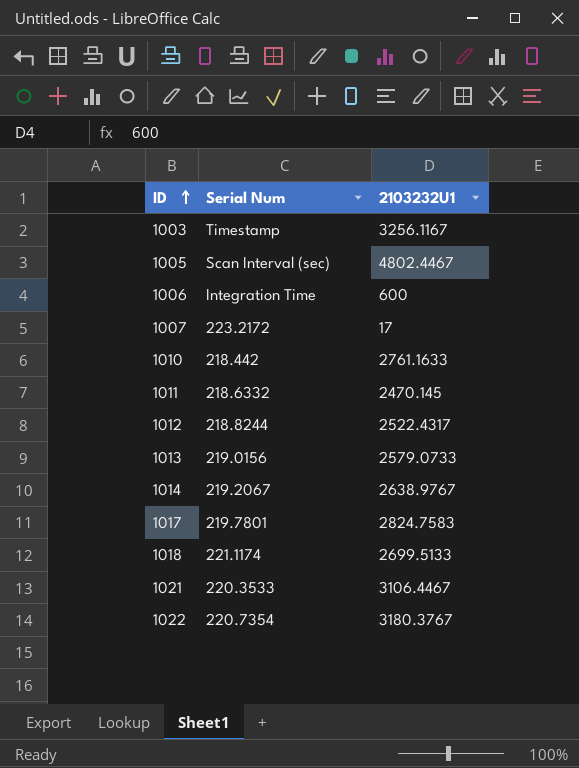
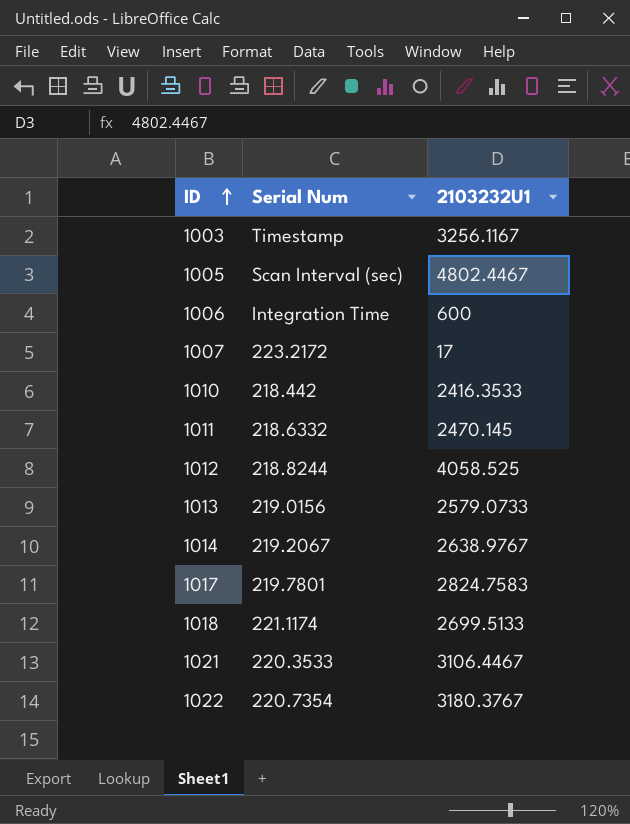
1010 | 2103232U1: 2761.1633 -> 2416.3533
1012 | 2103232U1: 2522.4317 -> 4058.525

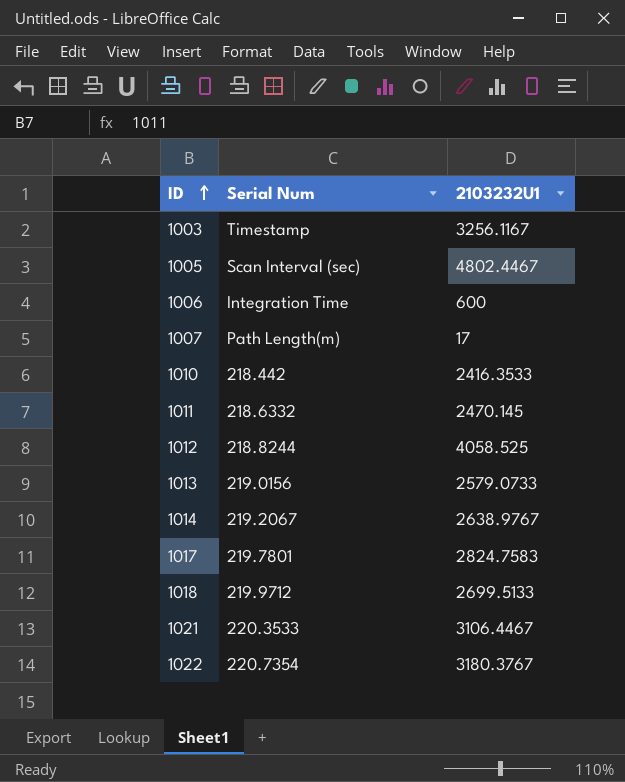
1007 | Serial Num: 223.2172 -> Path Length(m)
1018 | Serial Num: 221.1174 -> 219.9712

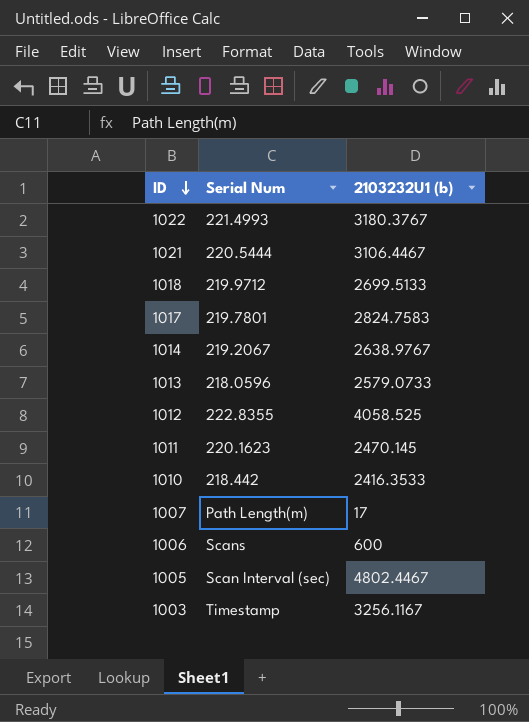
row order: ID ascending -> ID descending
column name: 2103232U1 -> 2103232U1 (b)
1022 | Serial Num: 220.7354 -> 221.4993
1021 | Serial Num: 220.3533 -> 220.5444
1013 | Serial Num: 219.0156 -> 218.0596
1012 | Serial Num: 218.8244 -> 222.8355
1011 | Serial Num: 218.6332 -> 220.1623
1006 | Serial Num: Integration Time -> Scans

